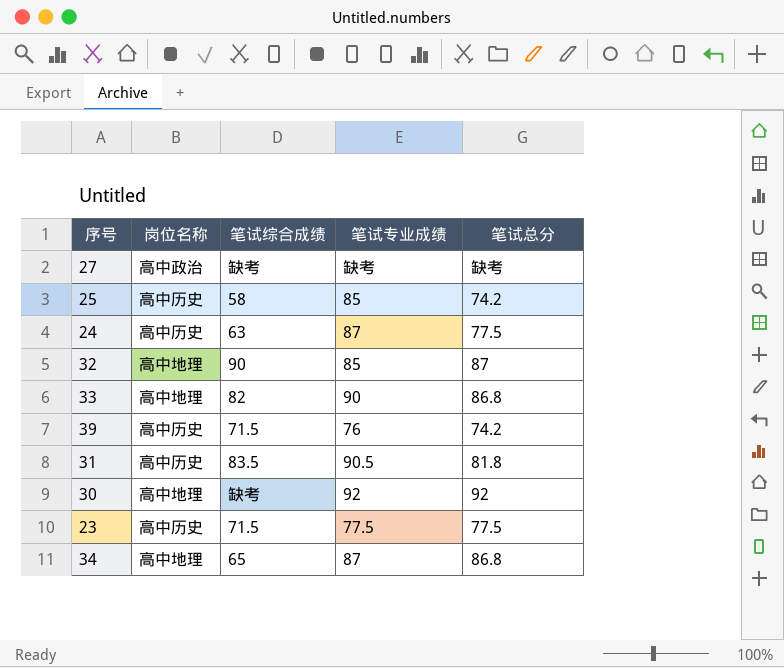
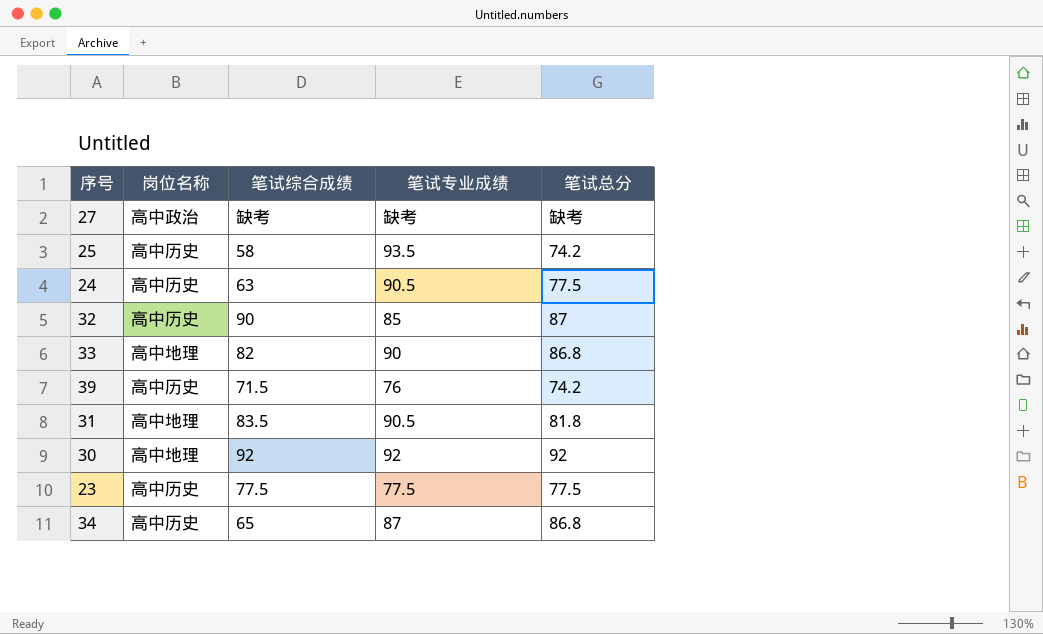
25 | 笔试专业成绩: 85 -> 93.5
24 | 笔试专业成绩: 87 -> 90.5
32 | 岗位名称: 高中地理 -> 高中历史
31 | 岗位名称: 高中历史 -> 高中地理
30 | 笔试综合成绩: 缺考 -> 92
23 | 笔试综合成绩: 71.5 -> 77.5
34 | 岗位名称: 高中地理 -> 高中历史

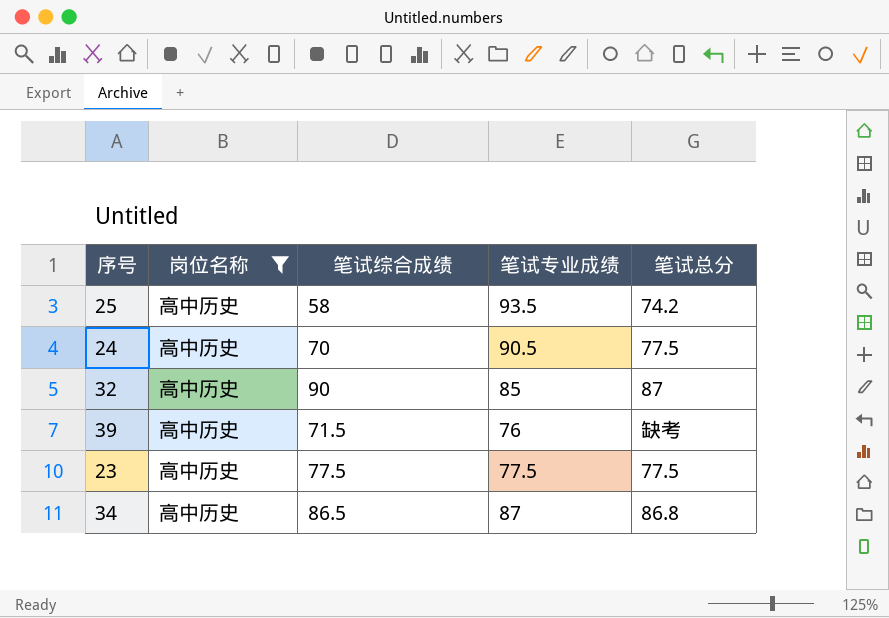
filter: none -> 岗位名称 = 高中历史
24 | 笔试综合成绩: 63 -> 70
39 | 笔试总分: 74.2 -> 缺考
34 | 笔试综合成绩: 65 -> 86.5

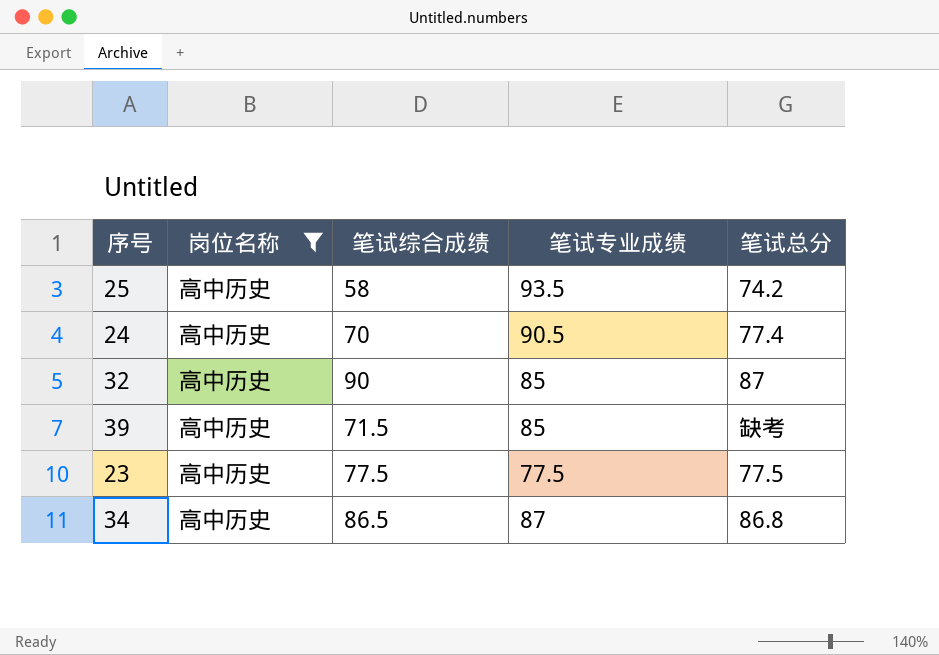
24 | 笔试总分: 77.5 -> 77.4
39 | 笔试专业成绩: 76 -> 85

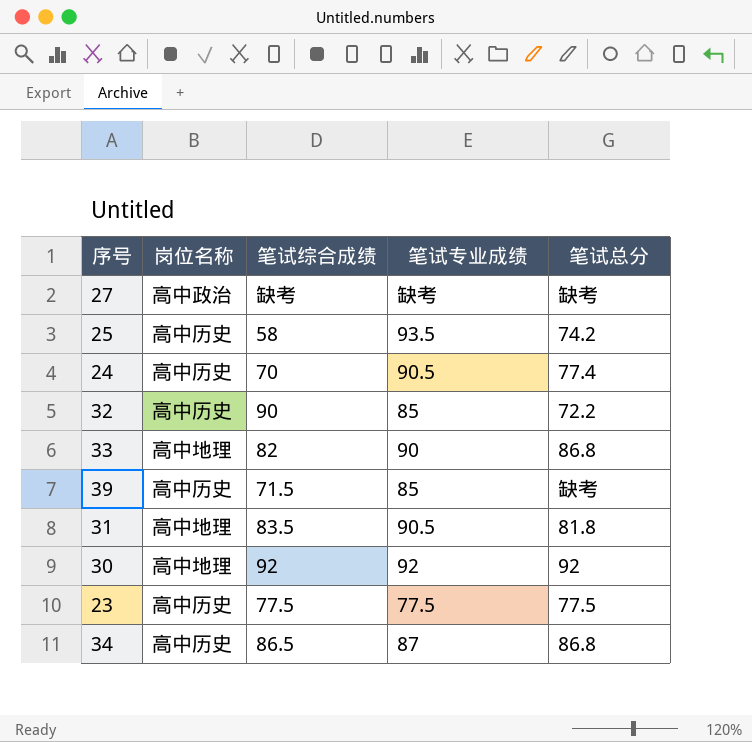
filter: 岗位名称 = 高中历史 -> none
32 | 笔试总分: 87 -> 72.2

